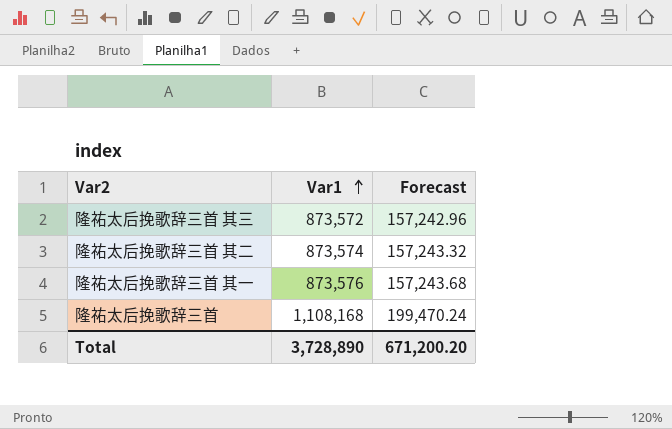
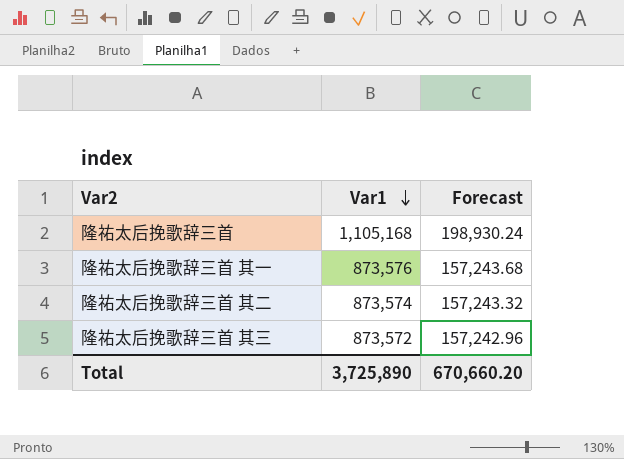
row order: Var1 ascending -> Var1 descending
隆祐太后挽歌辞三首 | Var1: 1,108,168 -> 1,105,168
隆祐太后挽歌辞三首 | Forecast: 199,470.24 -> 198,930.24
Total | Var1: 3,728,890 -> 3,725,890
Total | Forecast: 671,200.20 -> 670,660.20

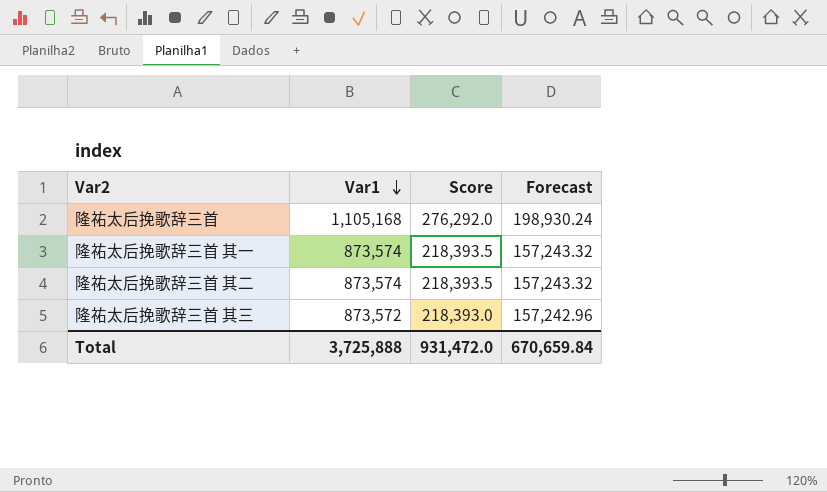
column Score | formula: none -> [Var1] * 0.25
隆祐太后挽歌辞三首 其一 | Var1: 873,576 -> 873,574
隆祐太后挽歌辞三首 其一 | Forecast: 157,243.68 -> 157,243.32
Total | Var1: 3,725,890 -> 3,725,888
Total | Forecast: 670,660.20 -> 670,659.84

